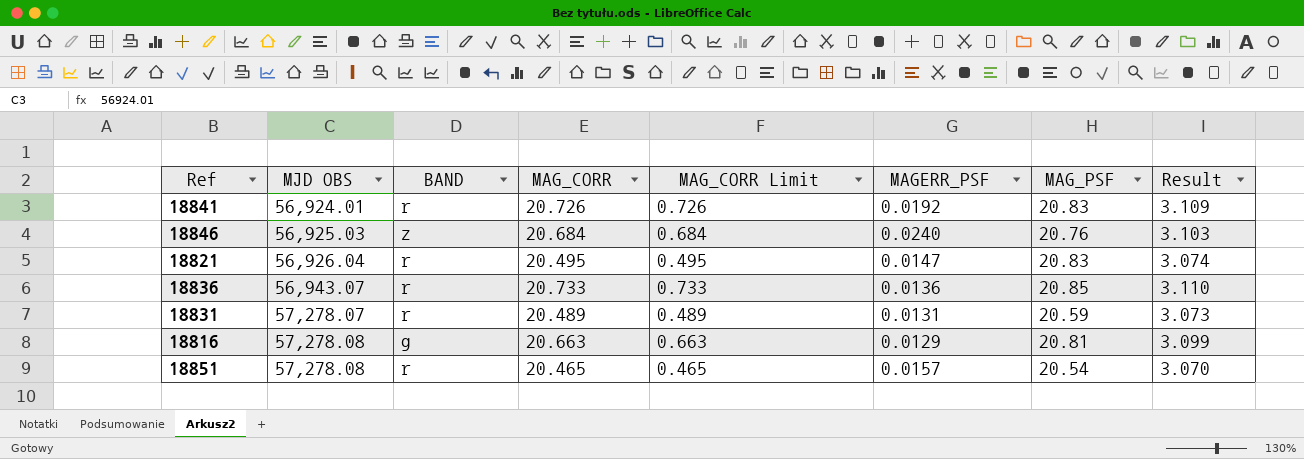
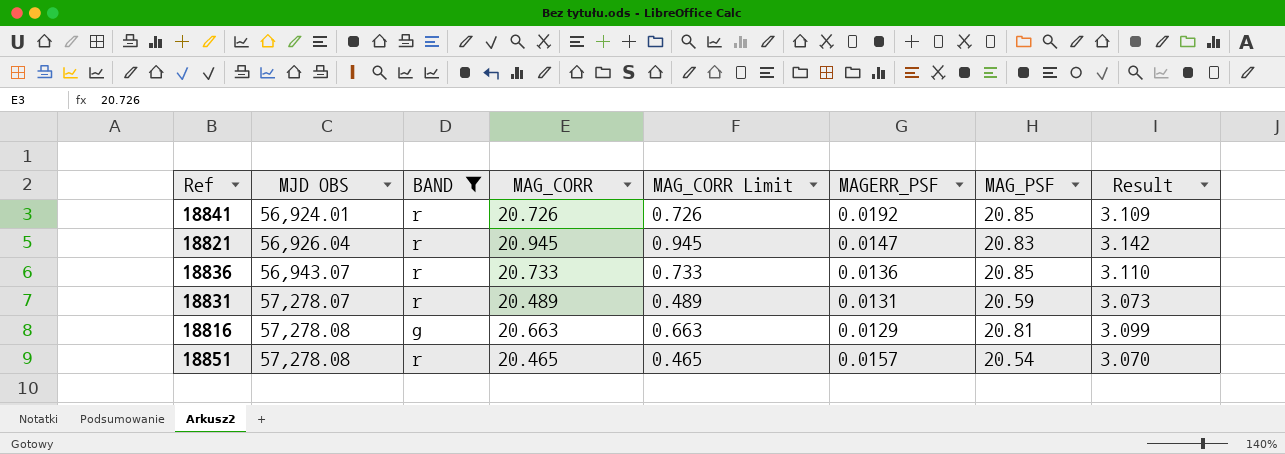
filter: none -> BAND != z
18841 | MAG_PSF: 20.83 -> 20.85
18821 | MAG_CORR: 20.495 -> 20.945
18821 | MAG_CORR Limit: 0.495 -> 0.945
18821 | Result: 3.074 -> 3.142

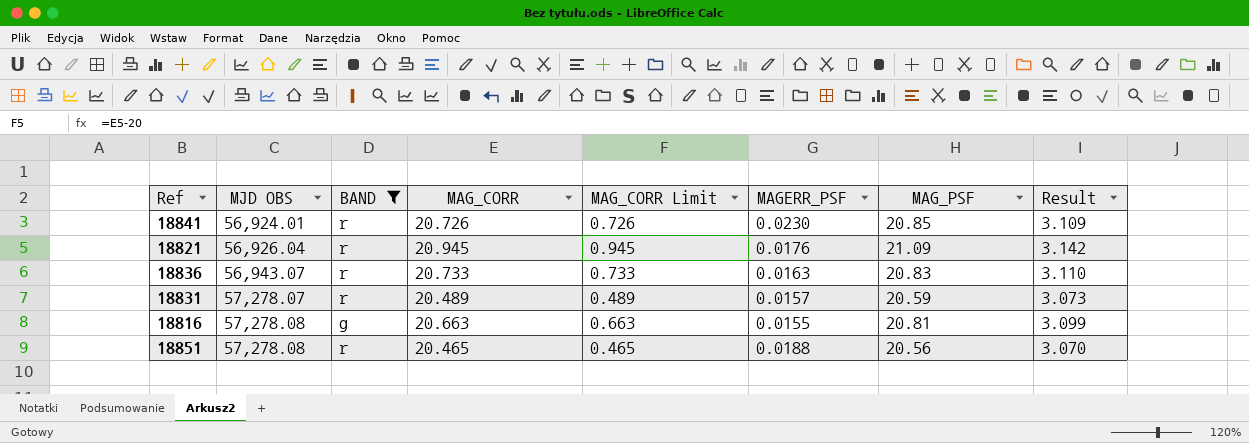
18841 | MAGERR_PSF: 0.0192 -> 0.0230
18821 | MAGERR_PSF: 0.0147 -> 0.0176
18821 | MAG_PSF: 20.83 -> 21.09
18836 | MAGERR_PSF: 0.0136 -> 0.0163
18836 | MAG_PSF: 20.85 -> 20.83
18831 | MAGERR_PSF: 0.0131 -> 0.0157
18816 | MAGERR_PSF: 0.0129 -> 0.0155
18851 | MAGERR_PSF: 0.0157 -> 0.0188
18851 | MAG_PSF: 20.54 -> 20.56

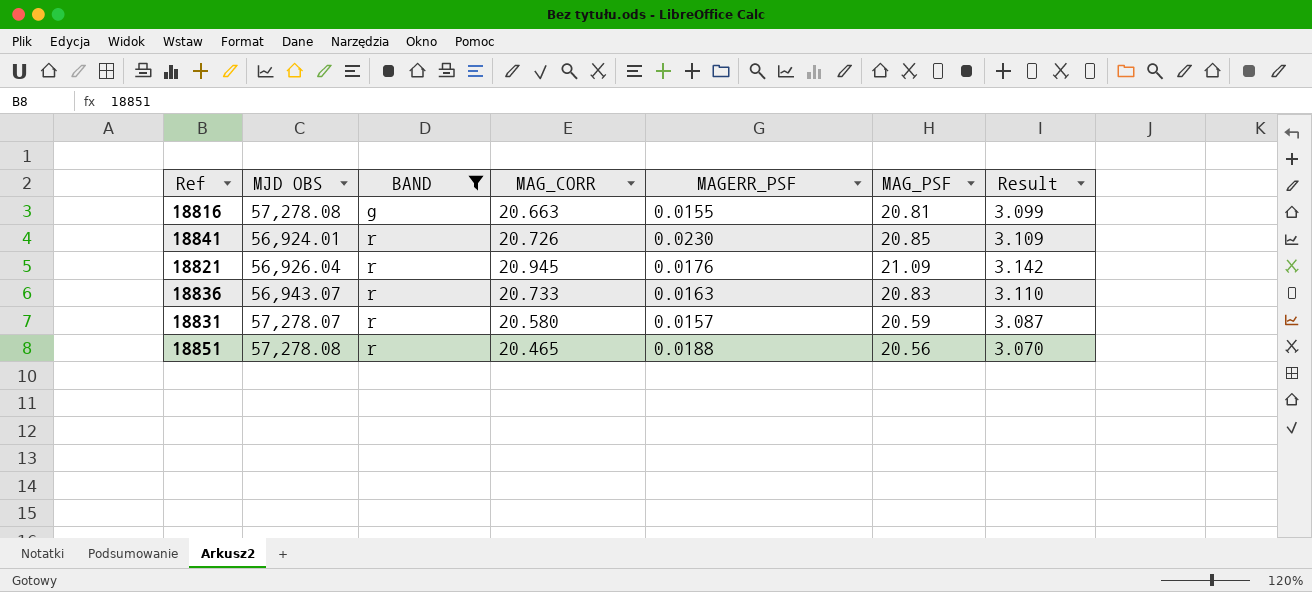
row order: MJD OBS ascending -> BAND ascending
column MAG_CORR Limit | formula: [MAG_CORR] - 20 -> none
18831 | MAG_CORR: 20.489 -> 20.580
18831 | Result: 3.073 -> 3.087

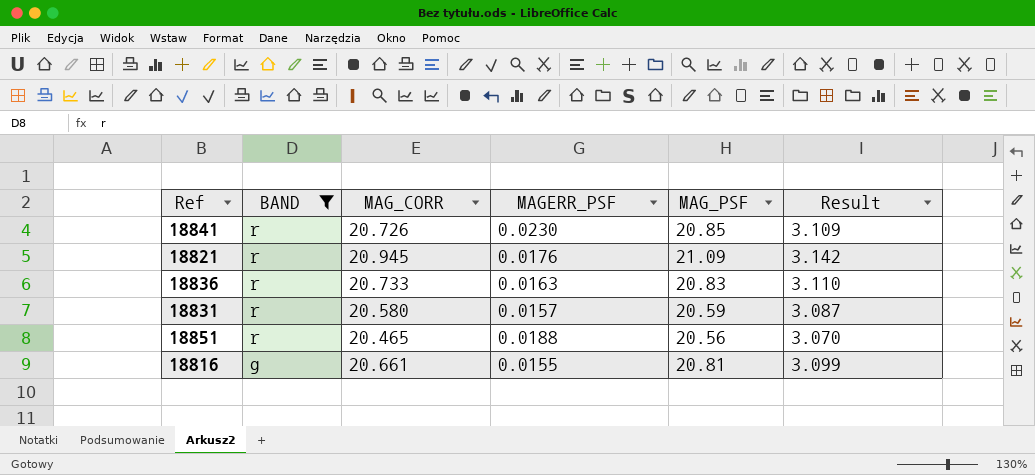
row order: BAND ascending -> BAND descending
column MJD OBS | position: 2 -> none
18816 | MAG_CORR: 20.663 -> 20.661

